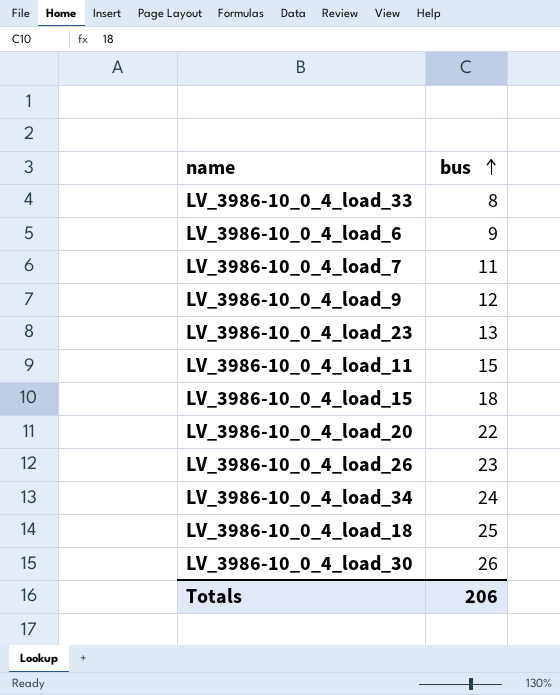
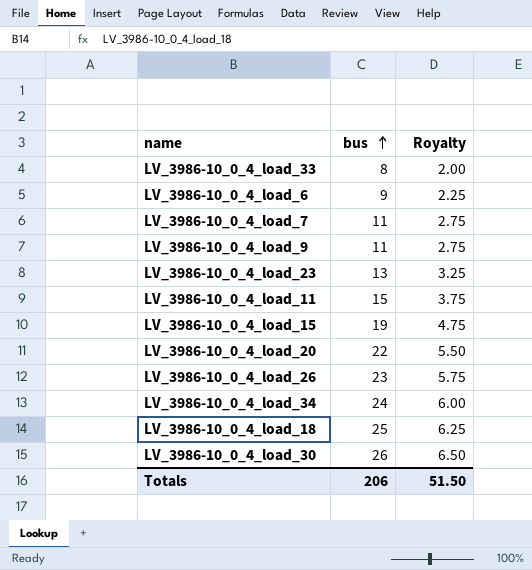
column Royalty | formula: none -> [bus] * 0.25
LV_3986-10_0_4_load_9 | bus: 12 -> 11
LV_3986-10_0_4_load_15 | bus: 18 -> 19

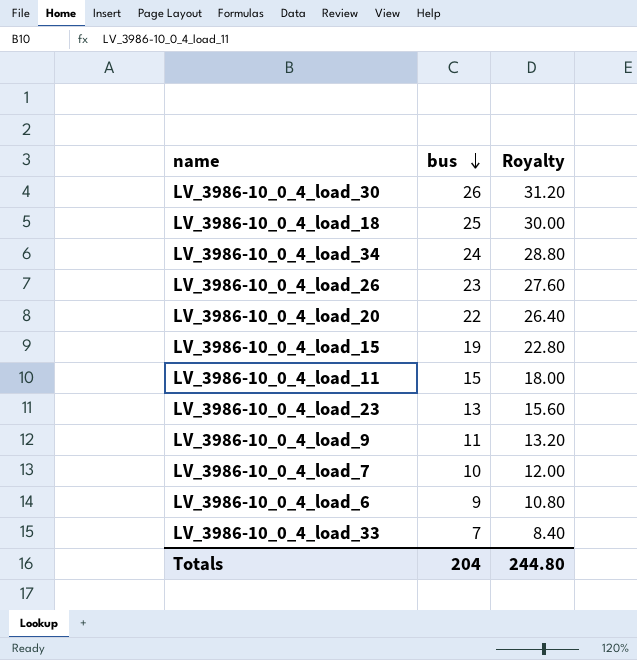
row order: bus ascending -> bus descending
column Royalty | formula: [bus] * 0.25 -> [bus] * 1.2
LV_3986-10_0_4_load_7 | bus: 11 -> 10
LV_3986-10_0_4_load_33 | bus: 8 -> 7
Totals | bus: 206 -> 204
Totals | Royalty: 51.50 -> 244.80

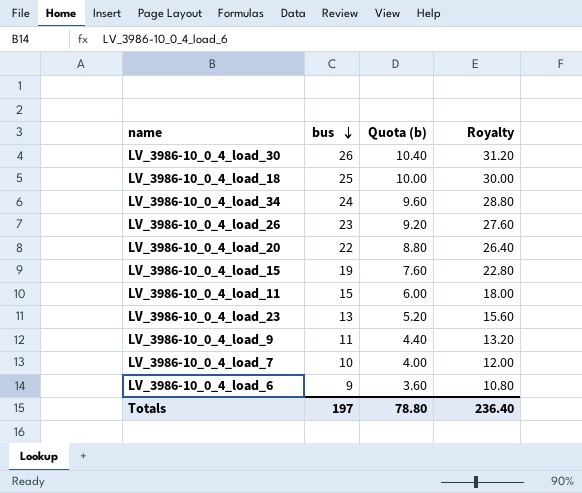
column Quota (b) | formula: none -> [bus] * 0.4
row LV_3986-10_0_4_load_33: 7 | 8.40 -> none
Totals | bus: 204 -> 197
Totals | Royalty: 244.80 -> 236.40

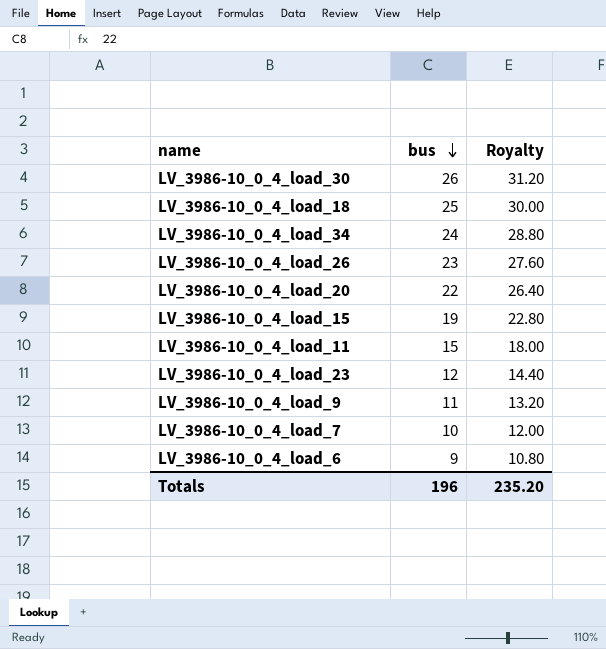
column Quota (b) | formula: [bus] * 0.4 -> none
LV_3986-10_0_4_load_23 | bus: 13 -> 12
LV_3986-10_0_4_load_23 | Royalty: 15.60 -> 14.40
Totals | bus: 197 -> 196
Totals | Royalty: 236.40 -> 235.20

